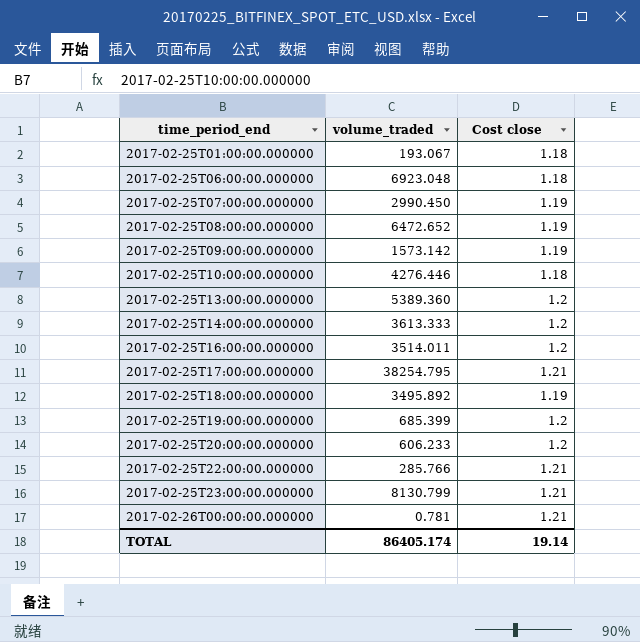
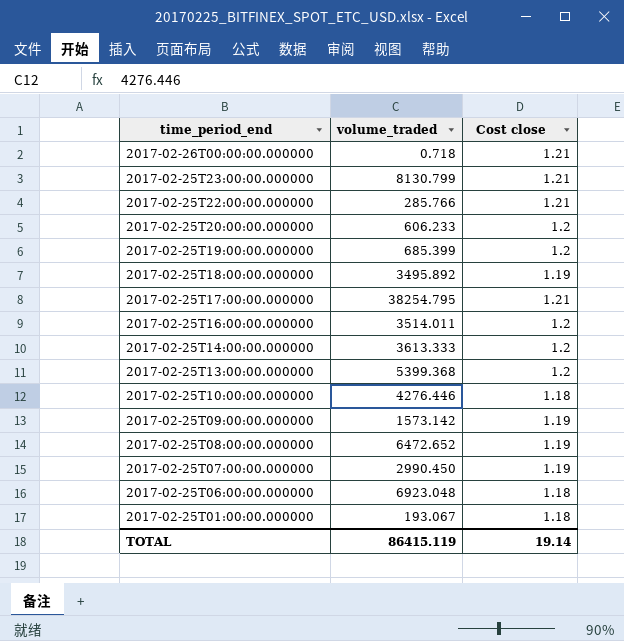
row order: time_period_end ascending -> time_period_end descending
2017-02-26T00:00:00.000000 | volume_traded: 0.781 -> 0.718
2017-02-25T13:00:00.000000 | volume_traded: 5389.360 -> 5399.368
TOTAL | volume_traded: 86405.174 -> 86415.119

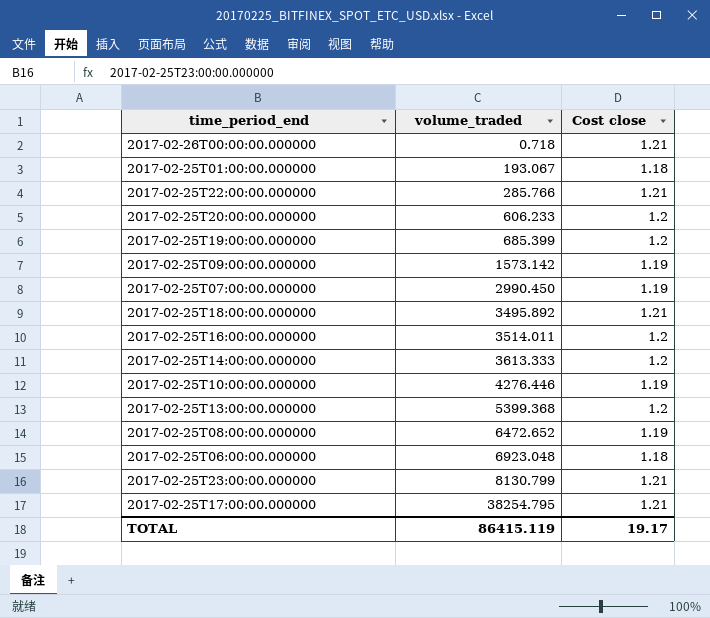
row order: time_period_end descending -> volume_traded ascending
2017-02-25T18:00:00.000000 | Cost close: 1.19 -> 1.21
2017-02-25T10:00:00.000000 | Cost close: 1.18 -> 1.19
TOTAL | Cost close: 19.14 -> 19.17

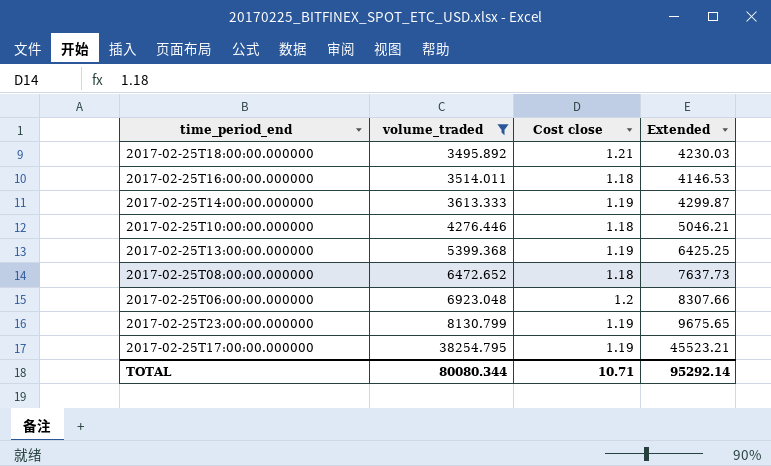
filter: none -> volume_traded >= 3495.892
column Extended | formula: none -> [volume_traded] * [Cost close]
2017-02-25T16:00:00.000000 | Cost close: 1.2 -> 1.18
2017-02-25T14:00:00.000000 | Cost close: 1.2 -> 1.19
2017-02-25T10:00:00.000000 | Cost close: 1.19 -> 1.18
2017-02-25T13:00:00.000000 | Cost close: 1.2 -> 1.19
2017-02-25T08:00:00.000000 | Cost close: 1.19 -> 1.18
2017-02-25T06:00:00.000000 | Cost close: 1.18 -> 1.2
2017-02-25T23:00:00.000000 | Cost close: 1.21 -> 1.19
2017-02-25T17:00:00.000000 | Cost close: 1.21 -> 1.19
TOTAL | volume_traded: 86415.119 -> 80080.344
TOTAL | Cost close: 19.17 -> 10.71

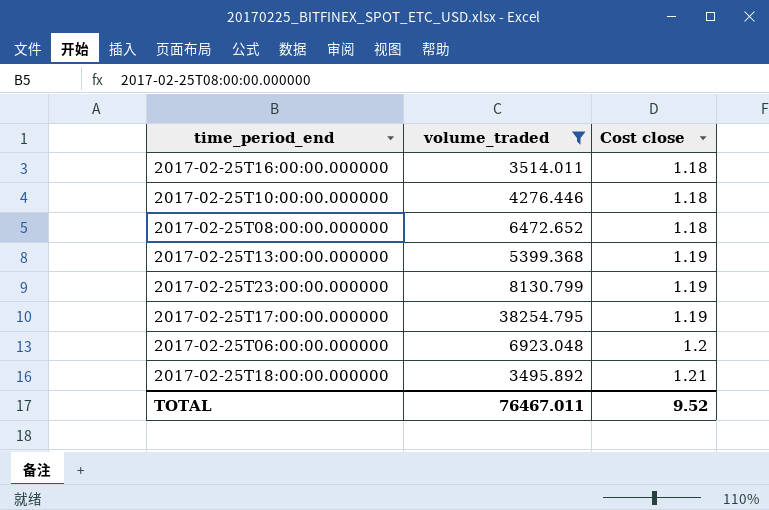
row order: volume_traded ascending -> Cost close ascending
column Extended | formula: [volume_traded] * [Cost close] -> none
row 2017-02-25T14:00:00.000000: 3613.333 | 1.19 | 4299.87 -> none
TOTAL | volume_traded: 80080.344 -> 76467.011
TOTAL | Cost close: 10.71 -> 9.52

